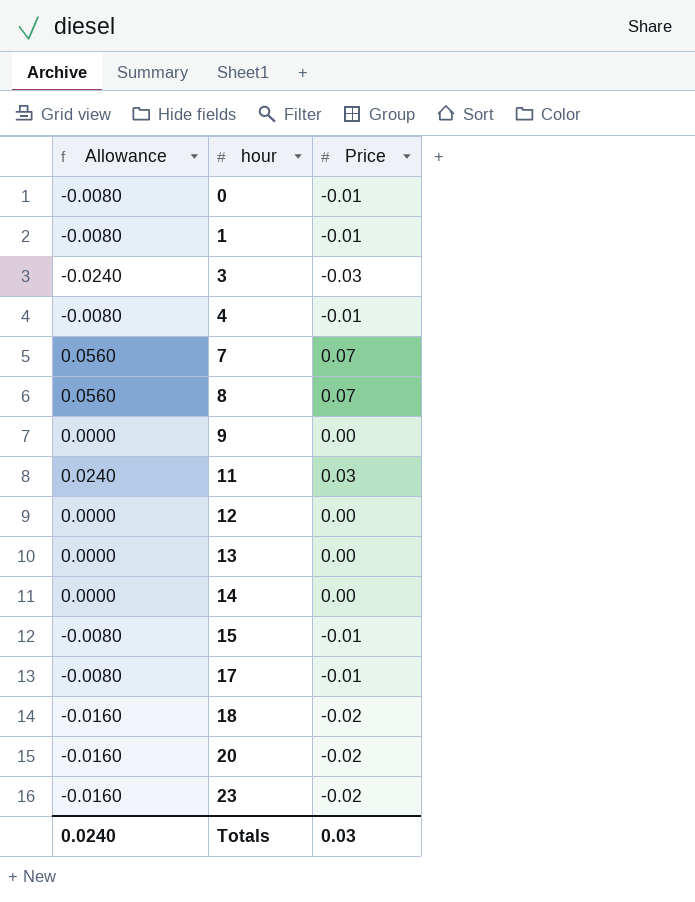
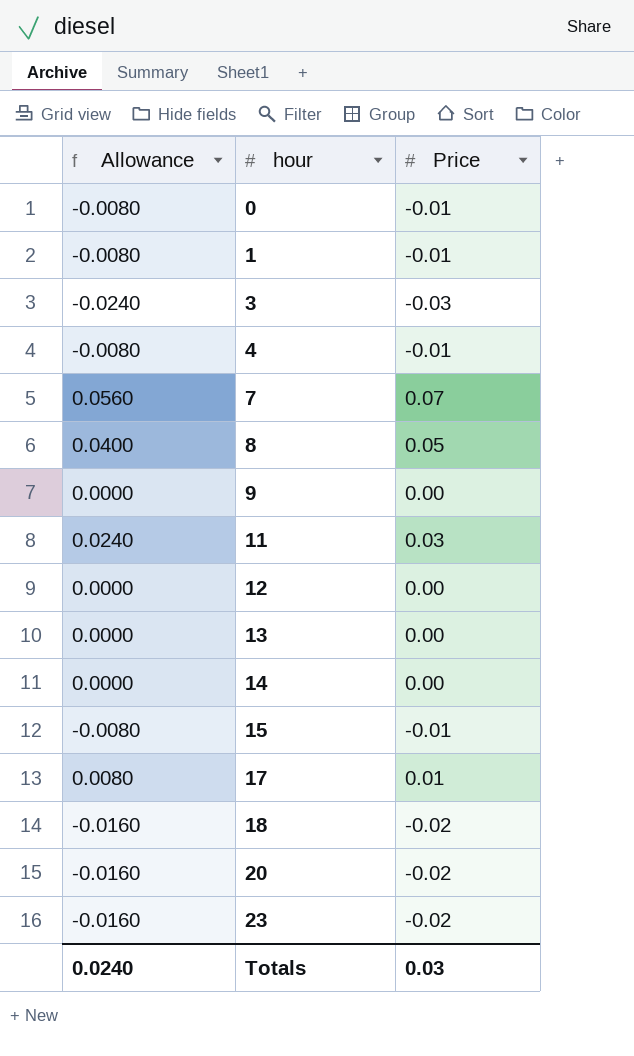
8 | Allowance: 0.0560 -> 0.0400
8 | Price: 0.07 -> 0.05
17 | Allowance: -0.0080 -> 0.0080
17 | Price: -0.01 -> 0.01

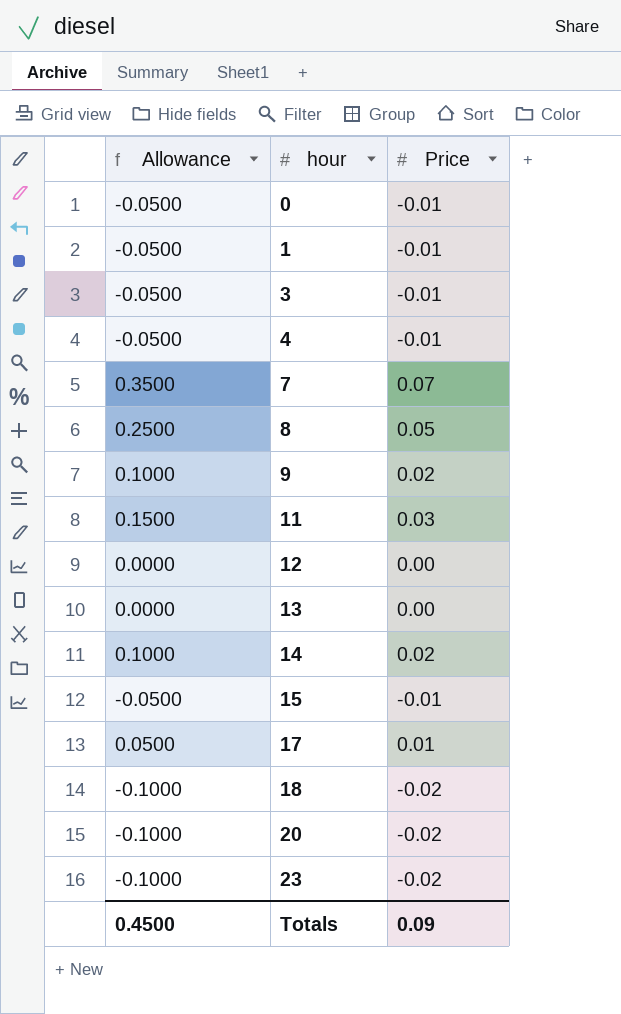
column Allowance | formula: [Price] * 0.8 -> [Price] * 5
3 | Price: -0.03 -> -0.01
9 | Price: 0.00 -> 0.02
14 | Price: 0.00 -> 0.02
Totals | Allowance: 0.0240 -> 0.4500
Totals | Price: 0.03 -> 0.09

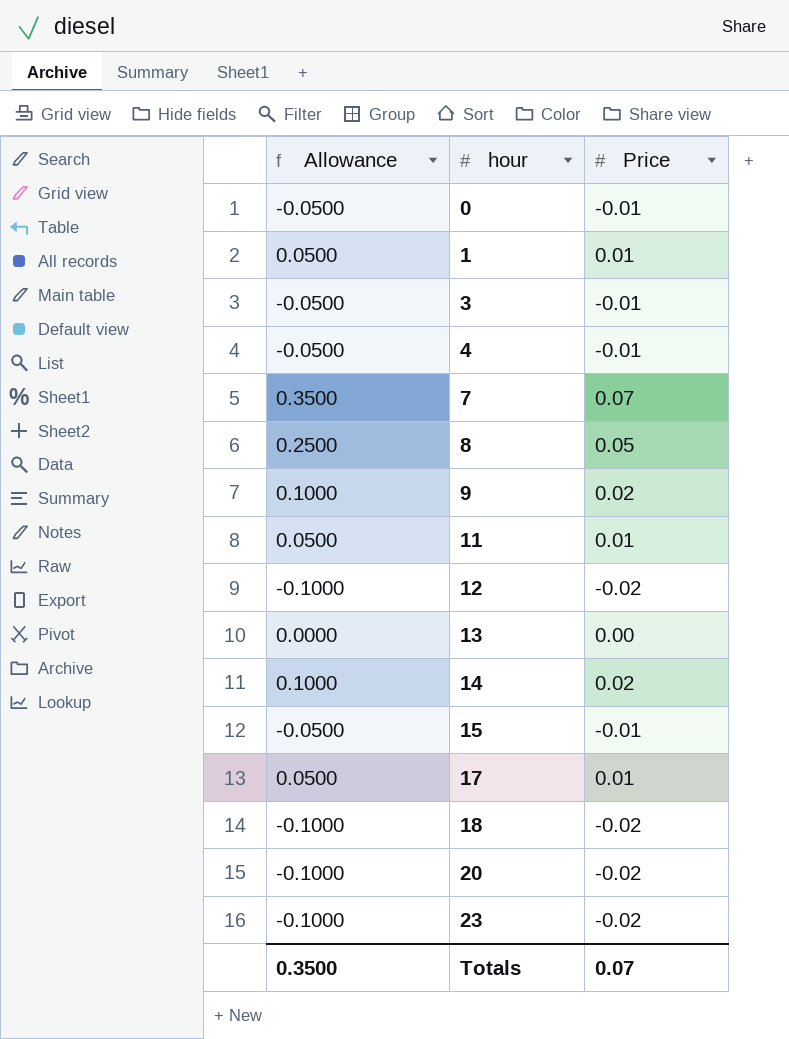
1 | Allowance: -0.0500 -> 0.0500
1 | Price: -0.01 -> 0.01
11 | Allowance: 0.1500 -> 0.0500
11 | Price: 0.03 -> 0.01
12 | Allowance: 0.0000 -> -0.1000
12 | Price: 0.00 -> -0.02
Totals | Allowance: 0.4500 -> 0.3500
Totals | Price: 0.09 -> 0.07

